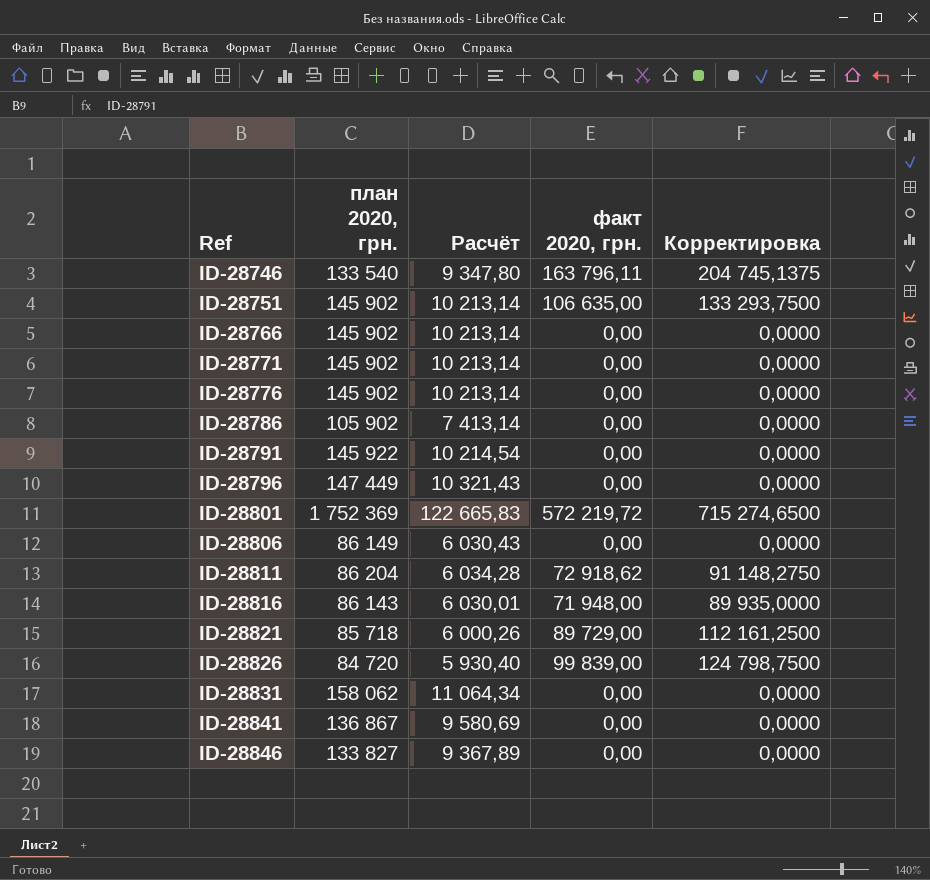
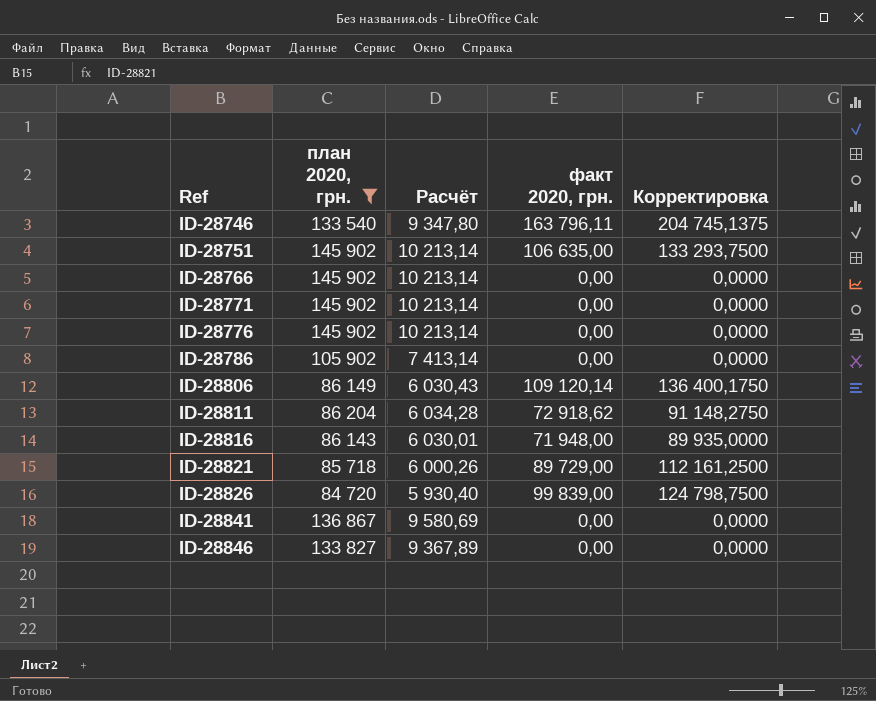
filter: none -> план 2020, грн. <= 145 902
ID-28806 | факт 2020, грн.: 0,00 -> 109 120,14
ID-28806 | Корректировка: 0,0000 -> 136 400,1750

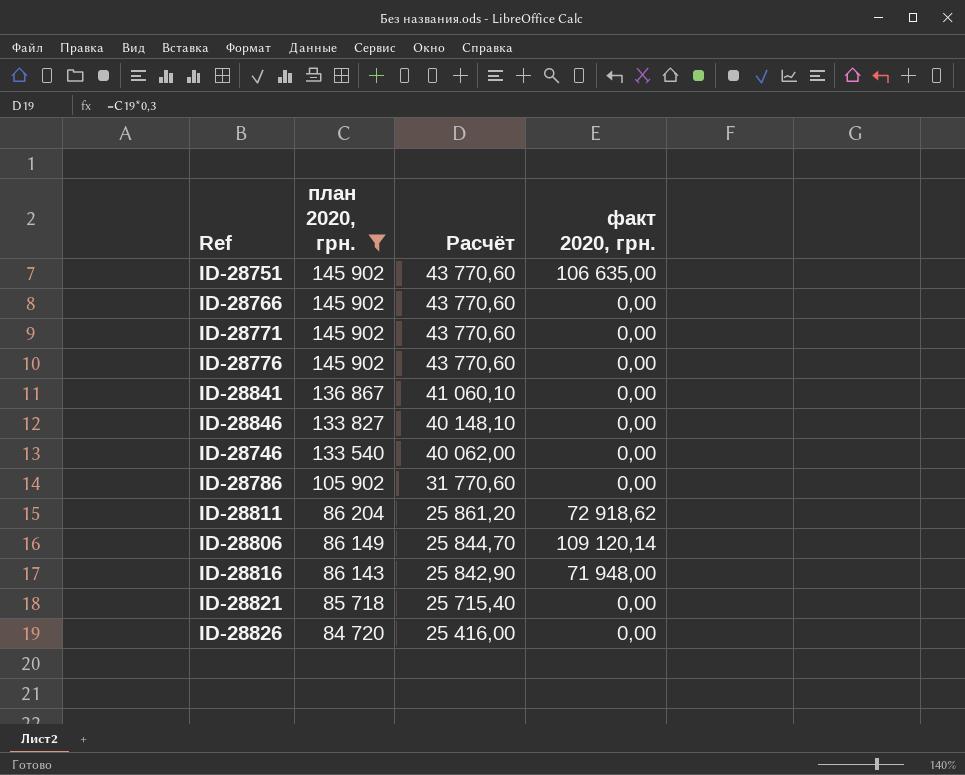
row order: Ref ascending -> план 2020, грн. descending
column Корректировка | formula: [факт 2020, грн.] * 1,25 -> none
column Расчёт | formula: [план 2020, грн.] * 0,07 -> [план 2020, грн.] * 0,3
ID-28746 | факт 2020, грн.: 163 796,11 -> 0,00
ID-28821 | факт 2020, грн.: 89 729,00 -> 0,00
ID-28826 | факт 2020, грн.: 99 839,00 -> 0,00

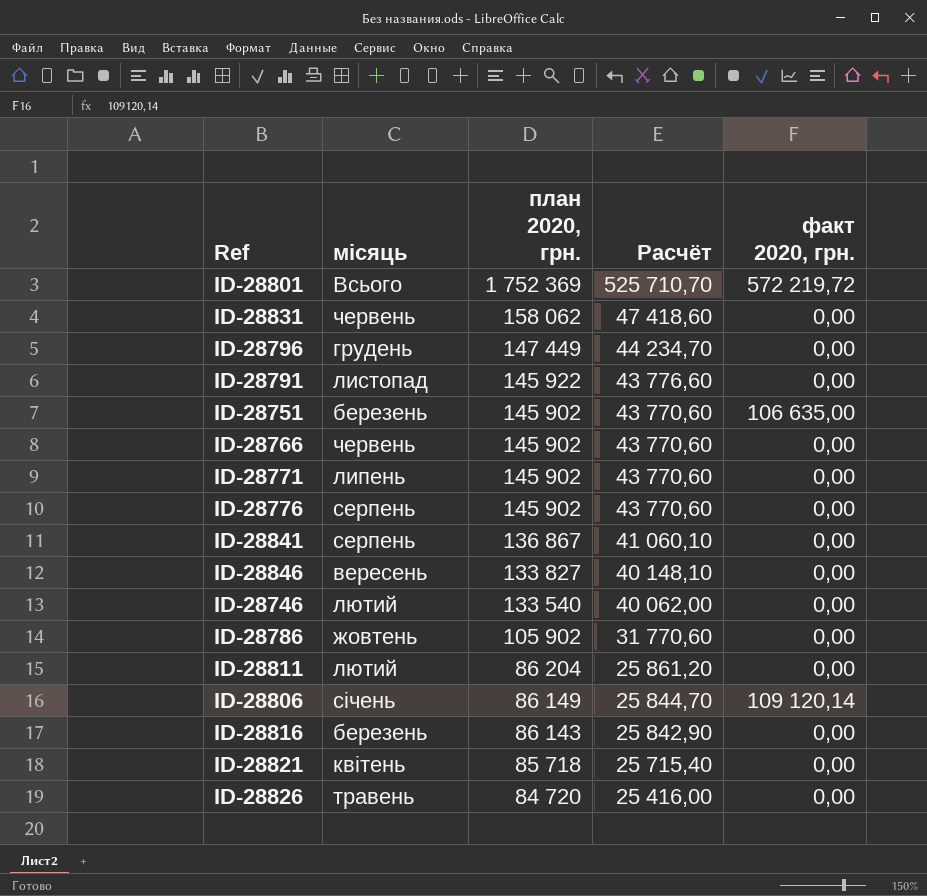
filter: план 2020, грн. <= 145 902 -> none
column місяць | position: none -> 2
ID-28811 | факт 2020, грн.: 72 918,62 -> 0,00
ID-28816 | факт 2020, грн.: 71 948,00 -> 0,00

